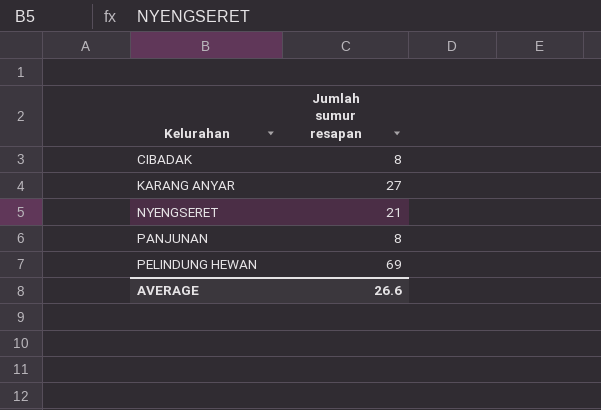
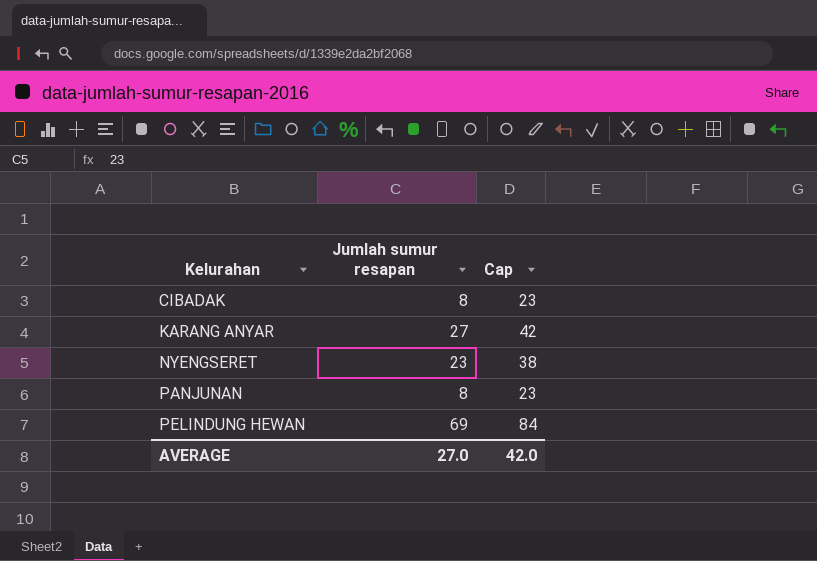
column Cap | formula: none -> [Jumlah sumur resapan] + 15
NYENGSERET | Jumlah sumur resapan: 21 -> 23
AVERAGE | Jumlah sumur resapan: 26.6 -> 27.0

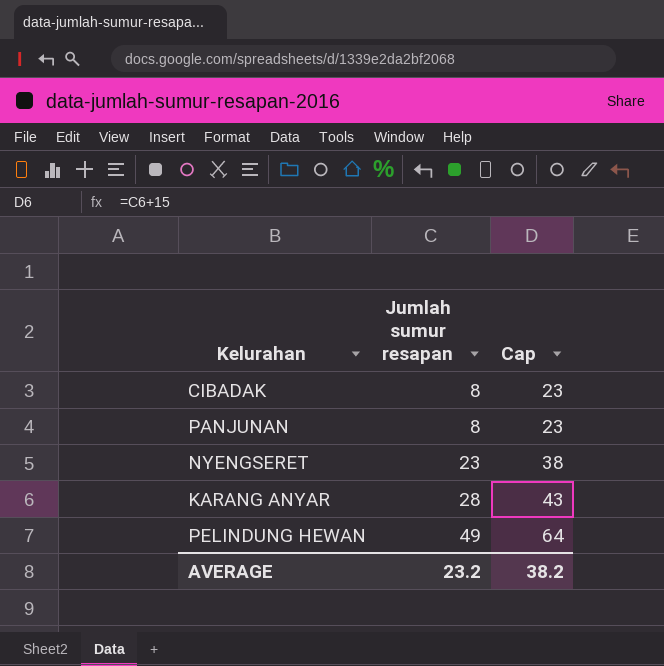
row order: Kelurahan ascending -> Jumlah sumur resapan ascending
KARANG ANYAR | Jumlah sumur resapan: 27 -> 28
KARANG ANYAR | Cap: 42 -> 43
PELINDUNG HEWAN | Jumlah sumur resapan: 69 -> 49
PELINDUNG HEWAN | Cap: 84 -> 64
AVERAGE | Jumlah sumur resapan: 27.0 -> 23.2
AVERAGE | Cap: 42.0 -> 38.2

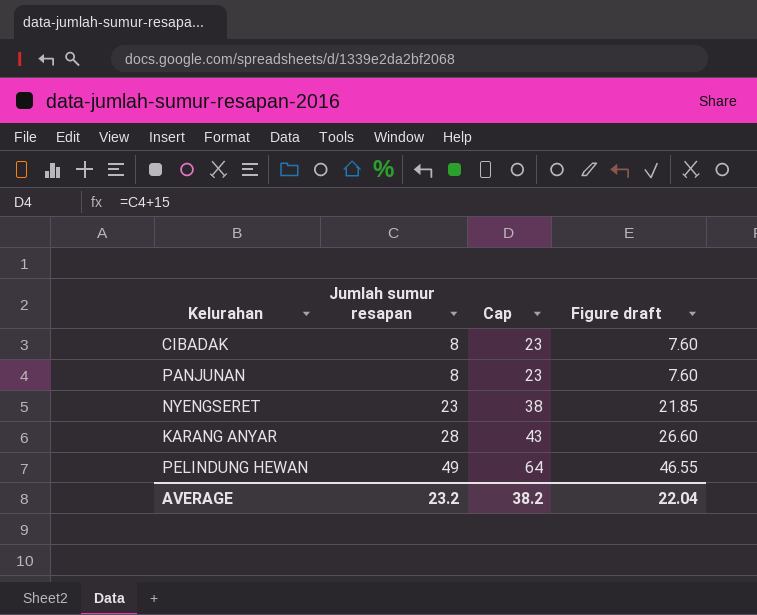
column Figure draft | formula: none -> [Jumlah sumur resapan] * 0.95

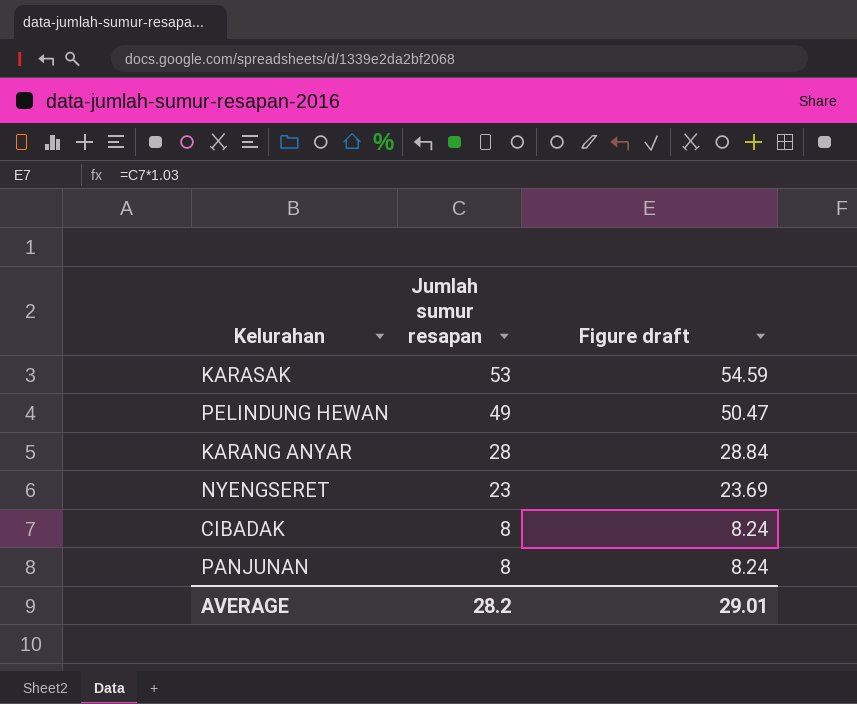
row order: Jumlah sumur resapan ascending -> Jumlah sumur resapan descending
column Cap | formula: [Jumlah sumur resapan] + 15 -> none
column Figure draft | formula: [Jumlah sumur resapan] * 0.95 -> [Jumlah sumur resapan] * 1.03
row KARASAK: none -> 53 | 54.59
AVERAGE | Jumlah sumur resapan: 23.2 -> 28.2
AVERAGE | Figure draft: 22.04 -> 29.01

